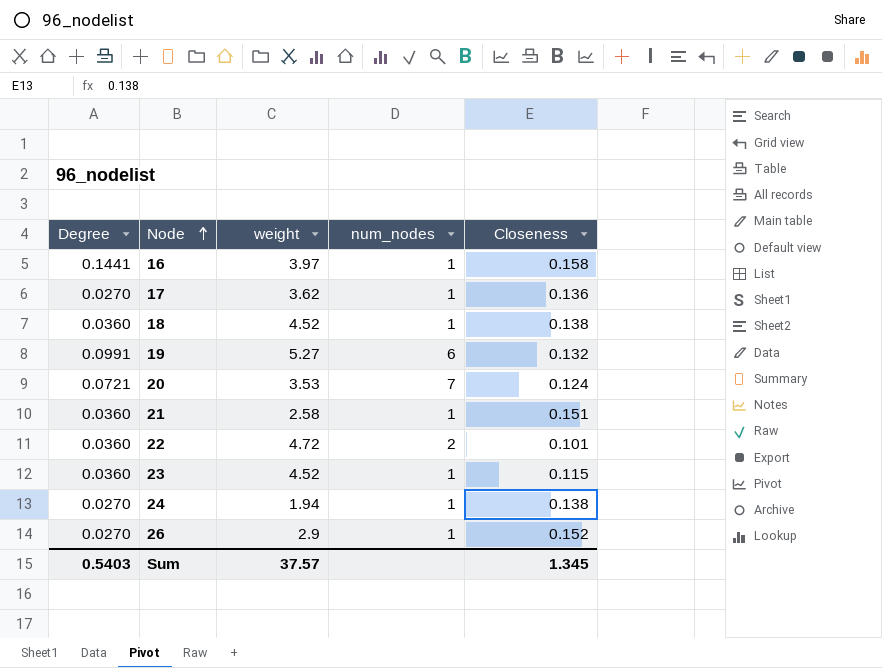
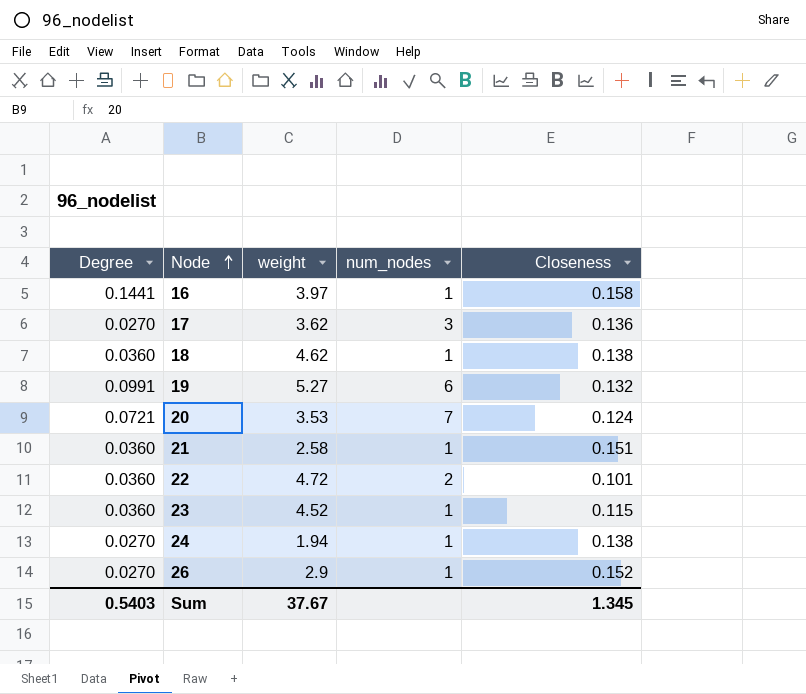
17 | num_nodes: 1 -> 3
18 | weight: 4.52 -> 4.62
Sum | weight: 37.57 -> 37.67

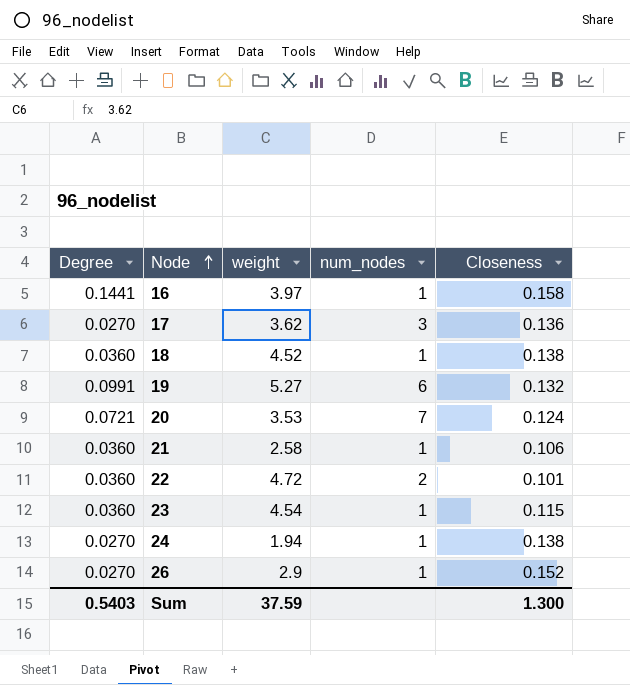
18 | weight: 4.62 -> 4.52
21 | Closeness: 0.151 -> 0.106
23 | weight: 4.52 -> 4.54
Sum | weight: 37.67 -> 37.59
Sum | Closeness: 1.345 -> 1.300

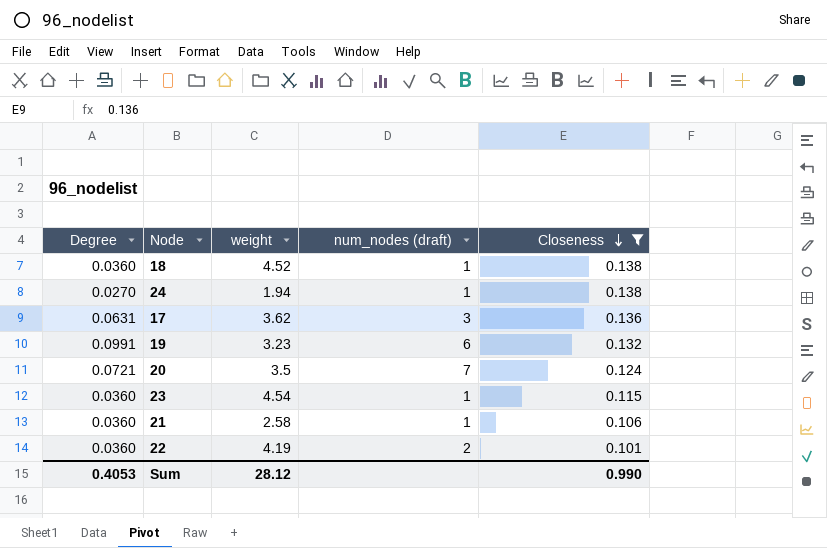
filter: none -> Closeness <= 0.138
row order: Node ascending -> Closeness descending
column name: num_nodes -> num_nodes (draft)
17 | Degree: 0.0270 -> 0.0631
19 | weight: 5.27 -> 3.23
20 | weight: 3.53 -> 3.5
22 | weight: 4.72 -> 4.19
Sum | Degree: 0.5403 -> 0.4053
Sum | weight: 37.59 -> 28.12
Sum | Closeness: 1.300 -> 0.990

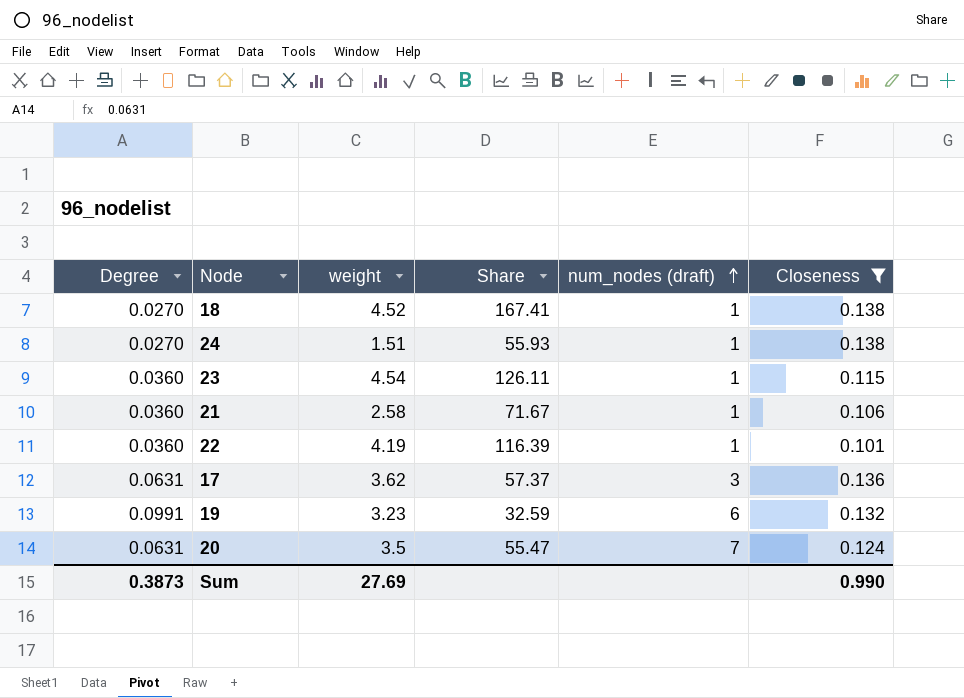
row order: Closeness descending -> num_nodes (draft) ascending
column Share | formula: none -> [weight] / [Degree]
18 | Degree: 0.0360 -> 0.0270
24 | weight: 1.94 -> 1.51
22 | num_nodes (draft): 2 -> 1
20 | Degree: 0.0721 -> 0.0631
Sum | Degree: 0.4053 -> 0.3873
Sum | weight: 28.12 -> 27.69

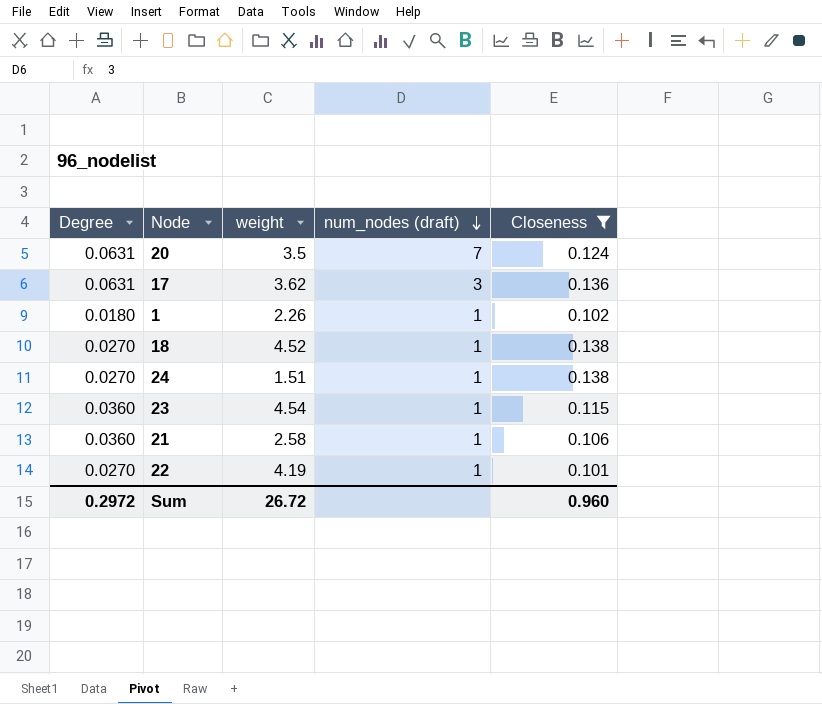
row order: num_nodes (draft) ascending -> num_nodes (draft) descending
column Share | formula: [weight] / [Degree] -> none
row 19: 0.0991 | 3.23 | 32.59 | 6 | 0.132 -> none
row 1: none -> 0.0180 | 2.26 | 1 | 0.102
22 | Degree: 0.0360 -> 0.0270
Sum | Degree: 0.3873 -> 0.2972
Sum | weight: 27.69 -> 26.72
Sum | Closeness: 0.990 -> 0.960

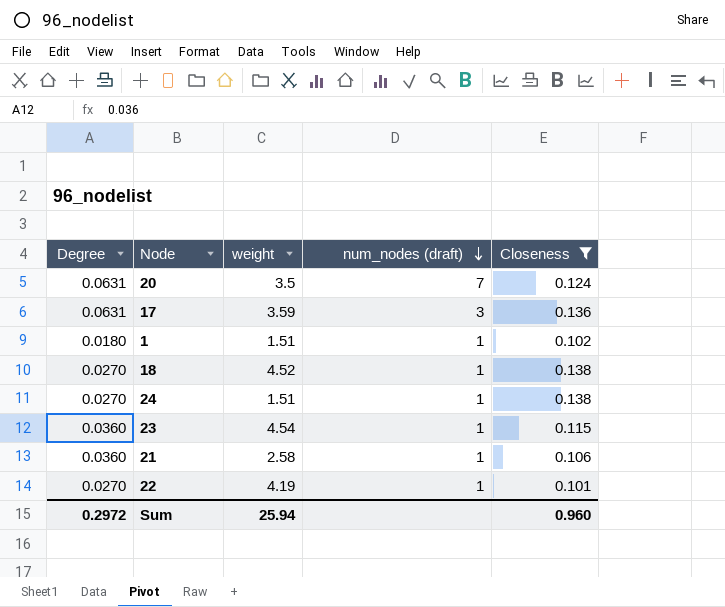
17 | weight: 3.62 -> 3.59
1 | weight: 2.26 -> 1.51
Sum | weight: 26.72 -> 25.94

